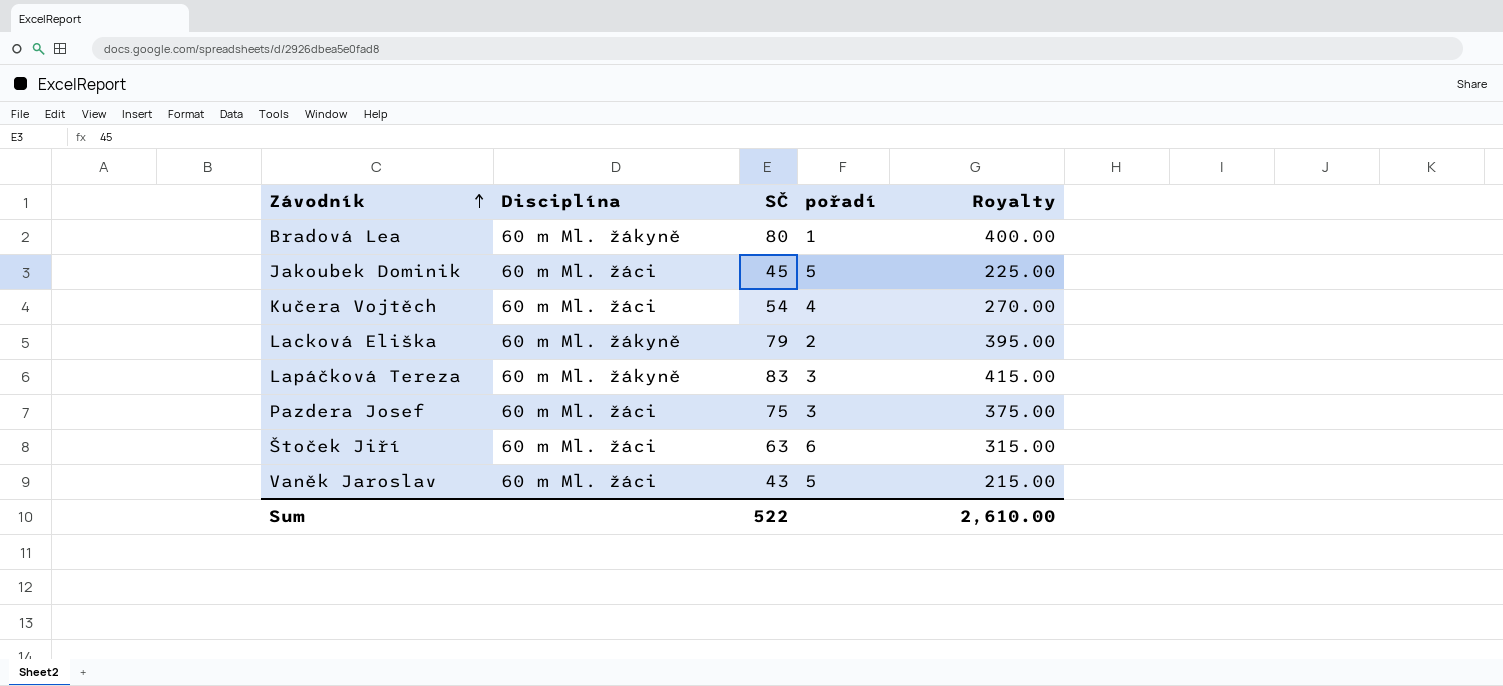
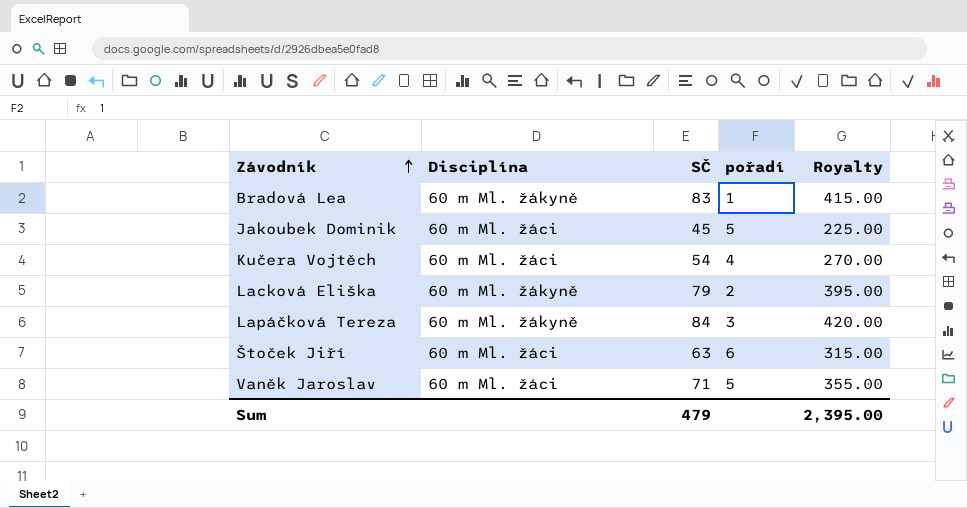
row Pazdera Josef: 60 m Ml. žáci | 75 | 3 | 375.00 -> none
Bradová Lea | SČ: 80 -> 83
Bradová Lea | Royalty: 400.00 -> 415.00
Lapáčková Tereza | SČ: 83 -> 84
Lapáčková Tereza | Royalty: 415.00 -> 420.00
Vaněk Jaroslav | SČ: 43 -> 71
Vaněk Jaroslav | Royalty: 215.00 -> 355.00
Sum | SČ: 522 -> 479
Sum | Royalty: 2,610.00 -> 2,395.00

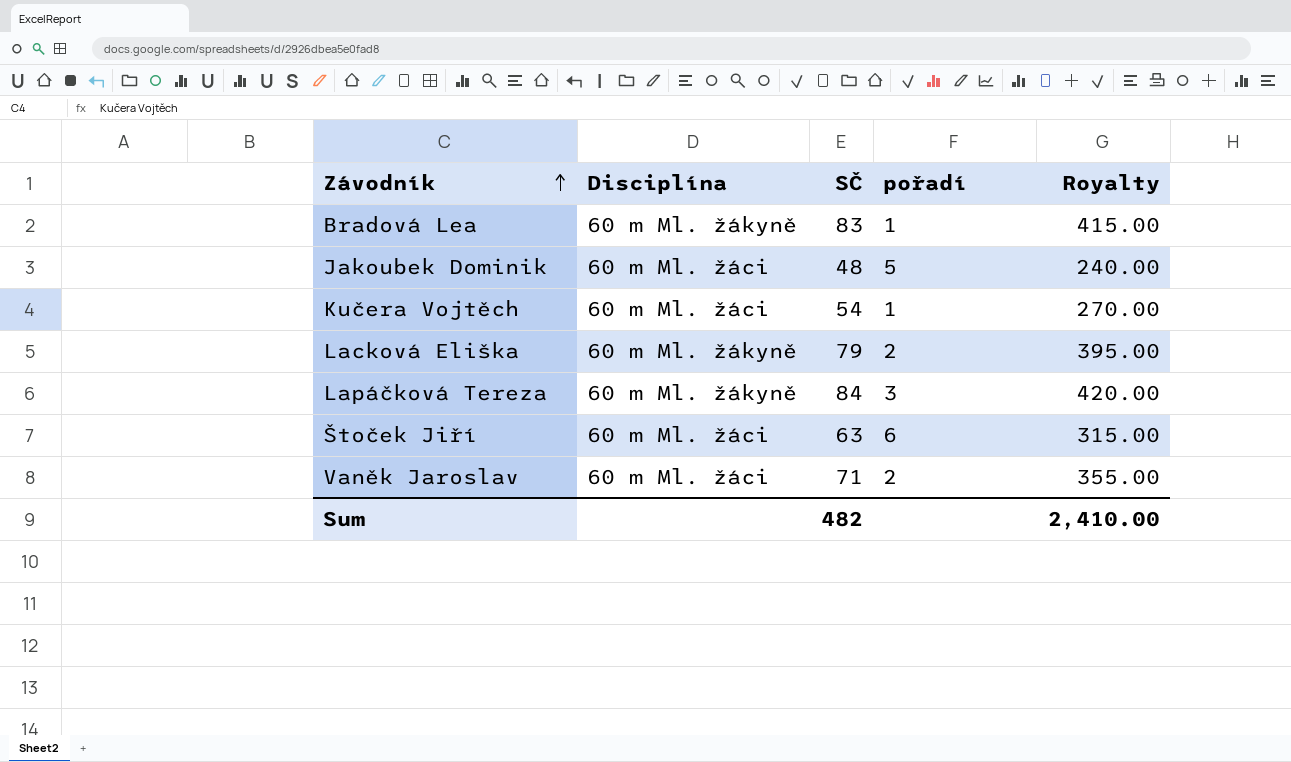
Jakoubek Dominik | SČ: 45 -> 48
Jakoubek Dominik | Royalty: 225.00 -> 240.00
Kučera Vojtěch | pořadí: 4 -> 1
Vaněk Jaroslav | pořadí: 5 -> 2
Sum | SČ: 479 -> 482
Sum | Royalty: 2,395.00 -> 2,410.00

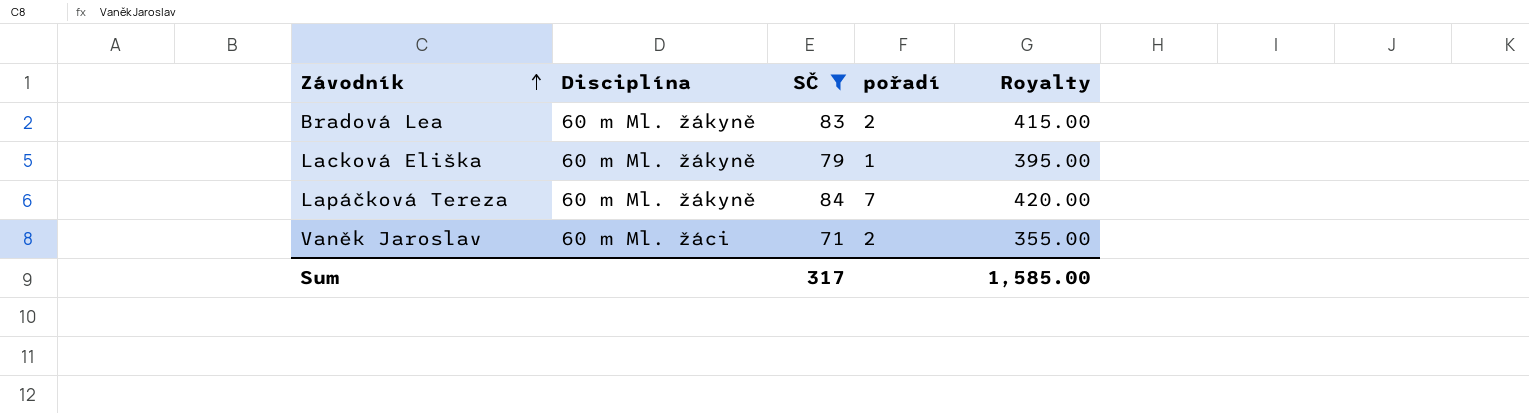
filter: none -> SČ >= 71
Bradová Lea | pořadí: 1 -> 2
Lacková Eliška | pořadí: 2 -> 1
Lapáčková Tereza | pořadí: 3 -> 7
Sum | SČ: 482 -> 317
Sum | Royalty: 2,410.00 -> 1,585.00

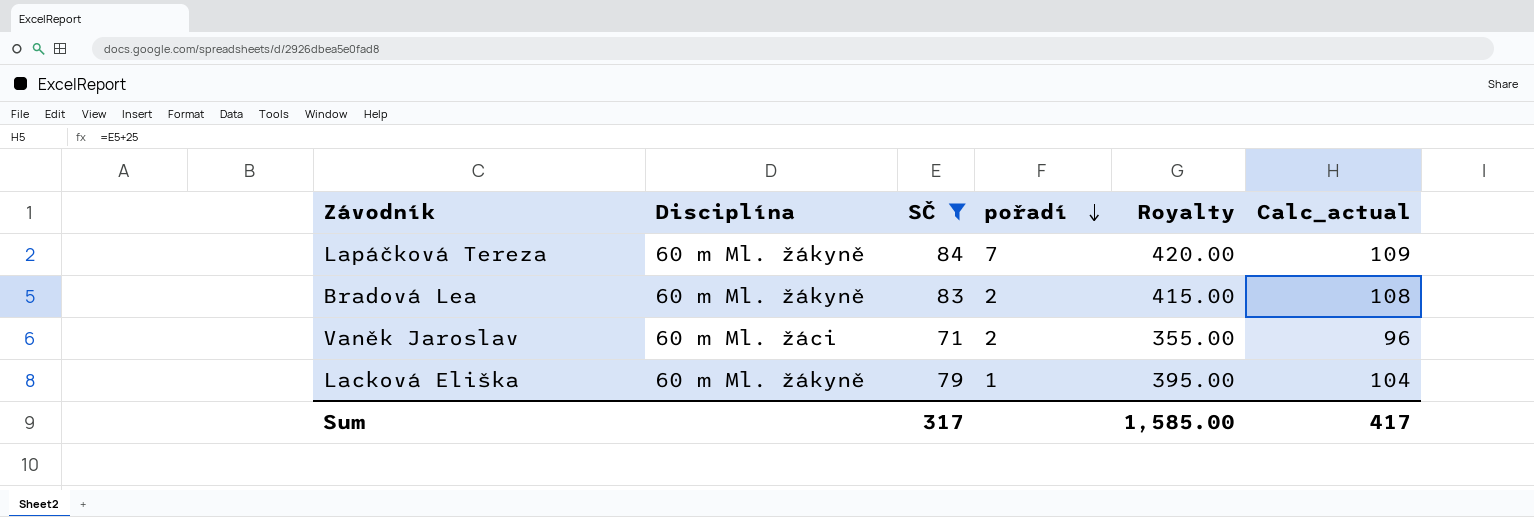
row order: Závodník ascending -> pořadí descending
column Calc_actual | formula: none -> [SČ] + 25

